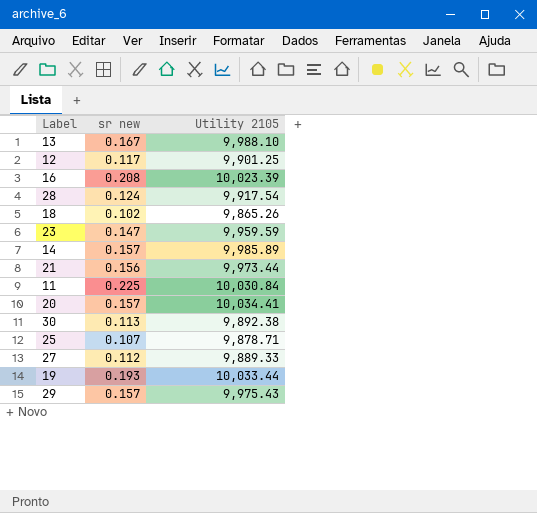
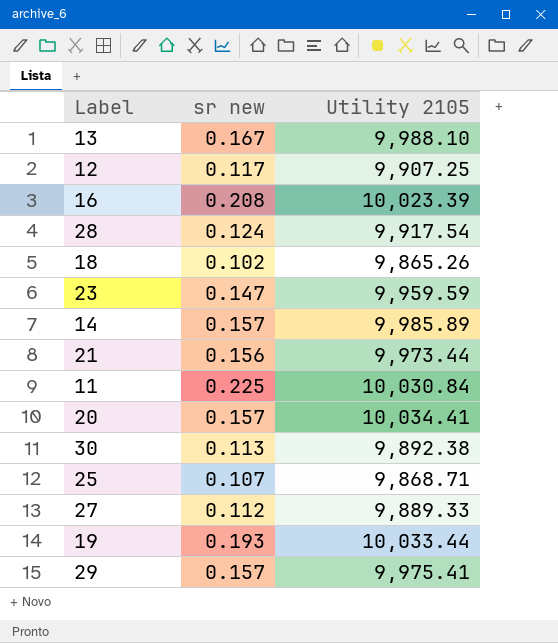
12 | Utility 2105: 9,901.25 -> 9,907.25
25 | Utility 2105: 9,878.71 -> 9,868.71
29 | Utility 2105: 9,975.43 -> 9,975.41

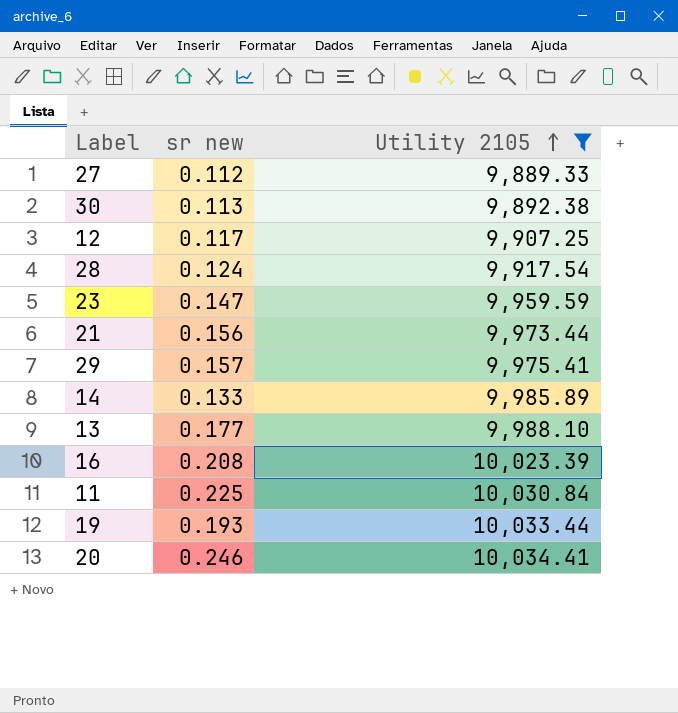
filter: none -> Utility 2105 >= 9,889.33
row order: none -> Utility 2105 ascending
14 | sr new: 0.157 -> 0.133
13 | sr new: 0.167 -> 0.177
20 | sr new: 0.157 -> 0.246

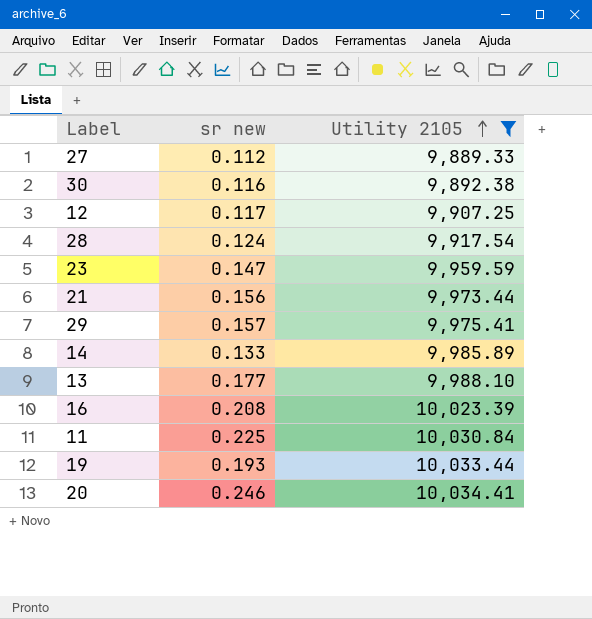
30 | sr new: 0.113 -> 0.116

